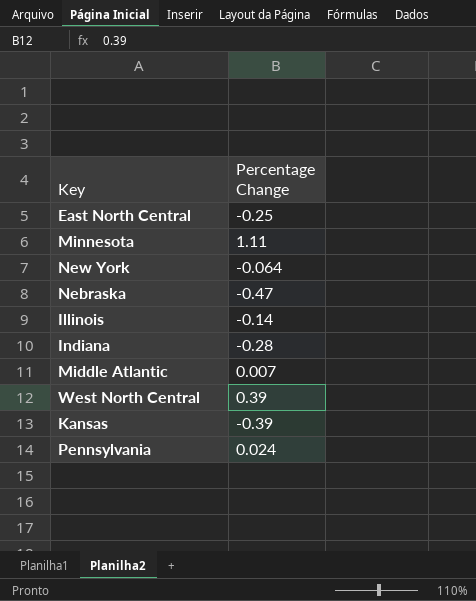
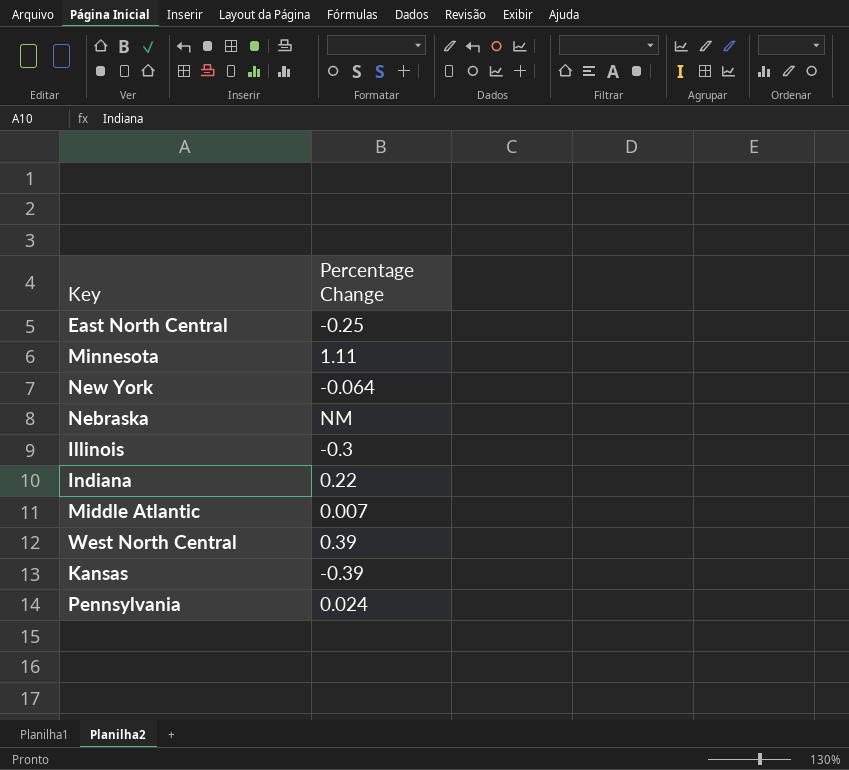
Nebraska | Percentage Change: -0.47 -> NM
Illinois | Percentage Change: -0.14 -> -0.3
Indiana | Percentage Change: -0.28 -> 0.22

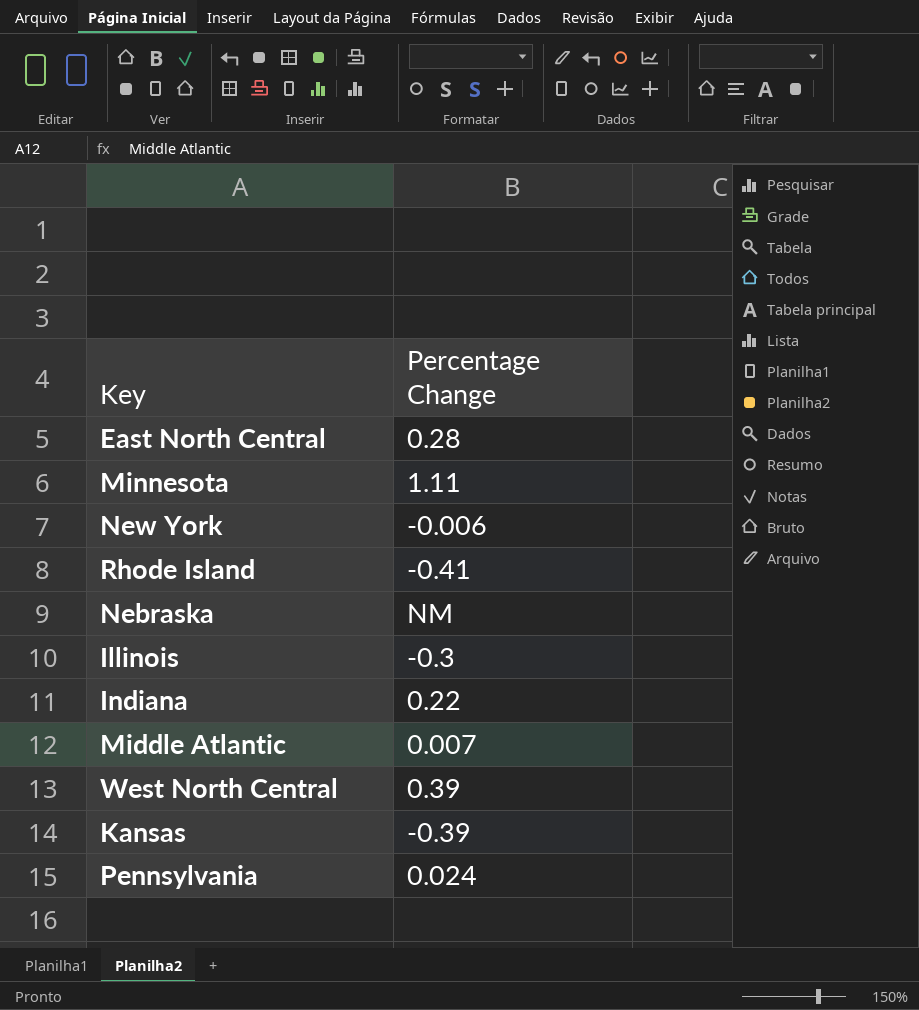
East North Central | Percentage Change: -0.25 -> 0.28
New York | Percentage Change: -0.064 -> -0.006
row Rhode Island: none -> -0.41

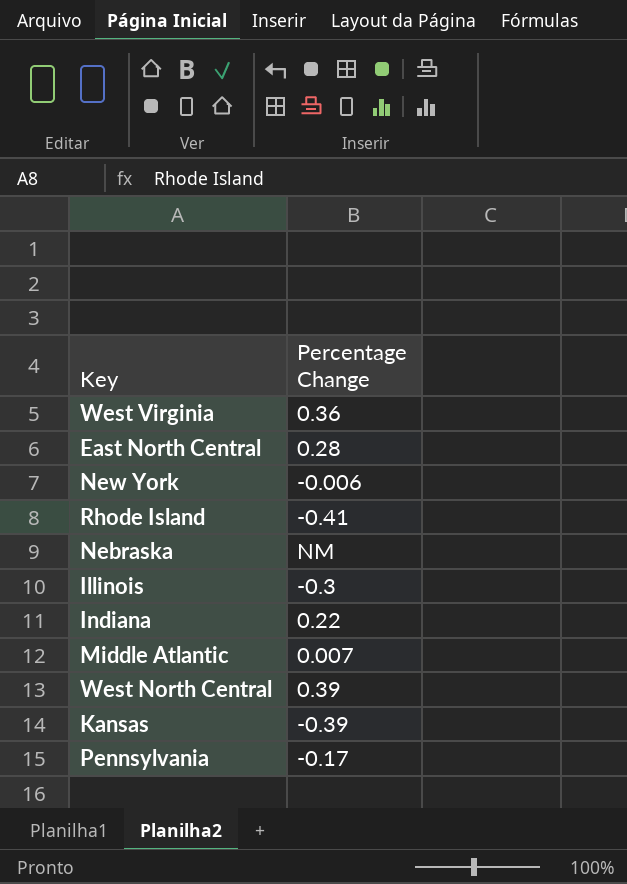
row Minnesota: 1.11 -> none
row West Virginia: none -> 0.36
Pennsylvania | Percentage Change: 0.024 -> -0.17

